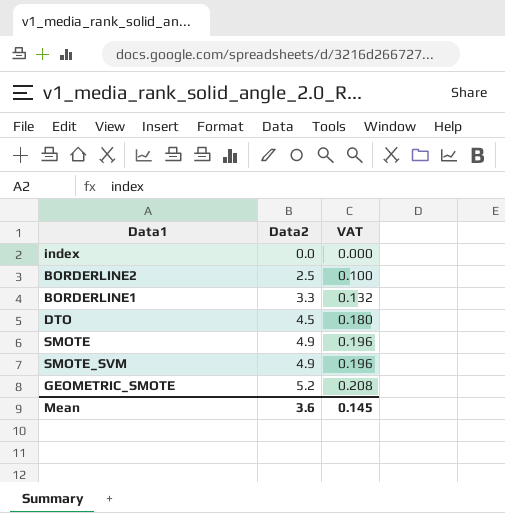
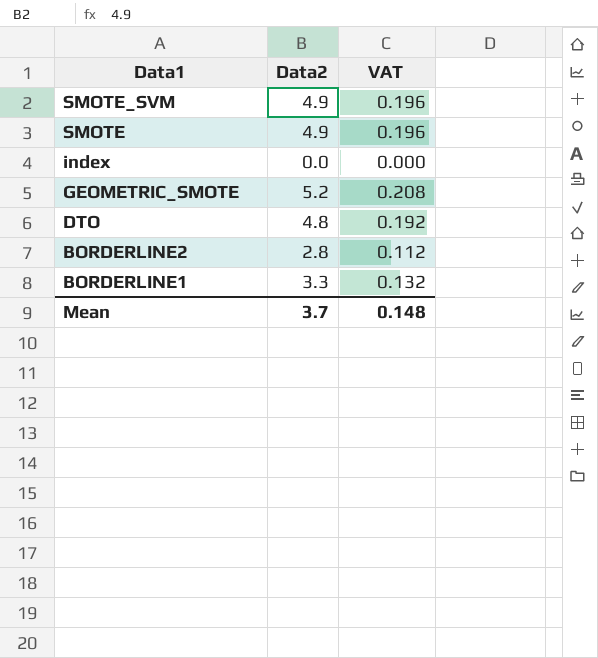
row order: Data2 ascending -> Data1 descending
DTO | Data2: 4.5 -> 4.8
DTO | VAT: 0.180 -> 0.192
BORDERLINE2 | Data2: 2.5 -> 2.8
BORDERLINE2 | VAT: 0.100 -> 0.112
Mean | Data2: 3.6 -> 3.7
Mean | VAT: 0.145 -> 0.148

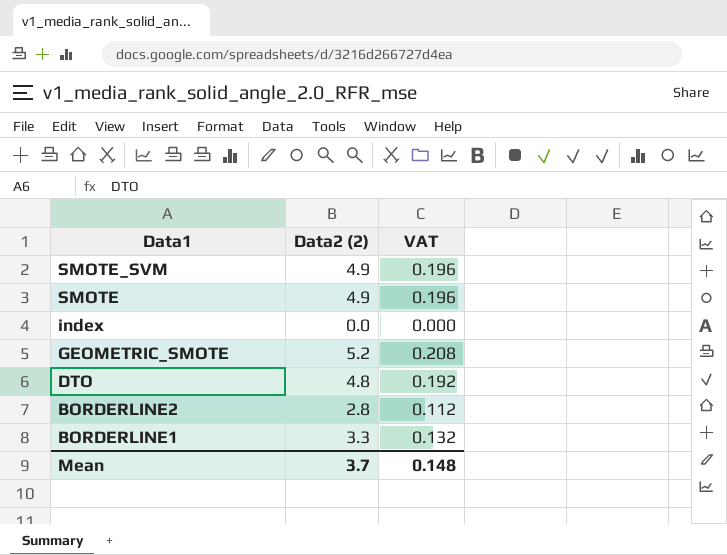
column name: Data2 -> Data2 (2)

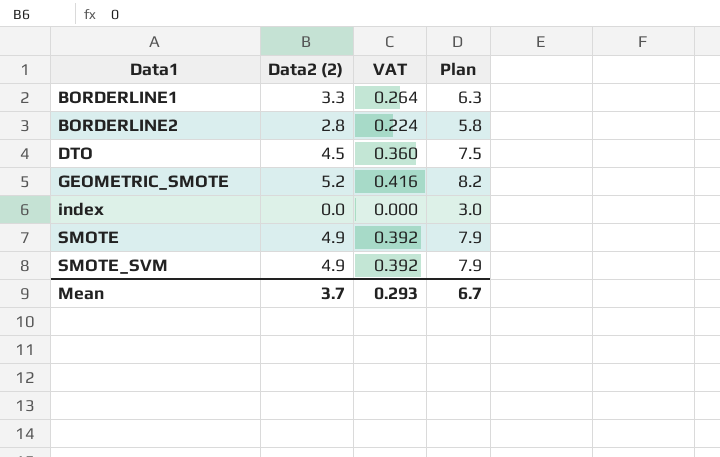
row order: Data1 descending -> Data1 ascending
column VAT | formula: [Data2 (2)] * 0.04 -> [Data2 (2)] * 0.08
column Plan | formula: none -> [Data2 (2)] + 3
DTO | Data2 (2): 4.8 -> 4.5
Mean | VAT: 0.148 -> 0.293

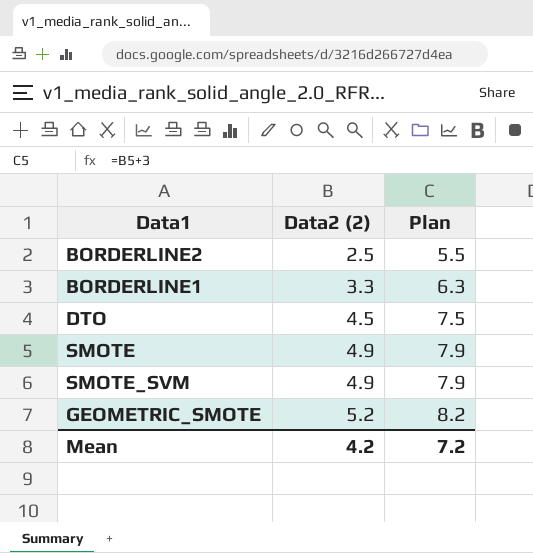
row order: Data1 ascending -> Data2 (2) ascending
column VAT | formula: [Data2 (2)] * 0.08 -> none
row index: 0.0 | 0.000 | 3.0 -> none
BORDERLINE2 | Data2 (2): 2.8 -> 2.5
BORDERLINE2 | Plan: 5.8 -> 5.5
Mean | Data2 (2): 3.7 -> 4.2
Mean | Plan: 6.7 -> 7.2

